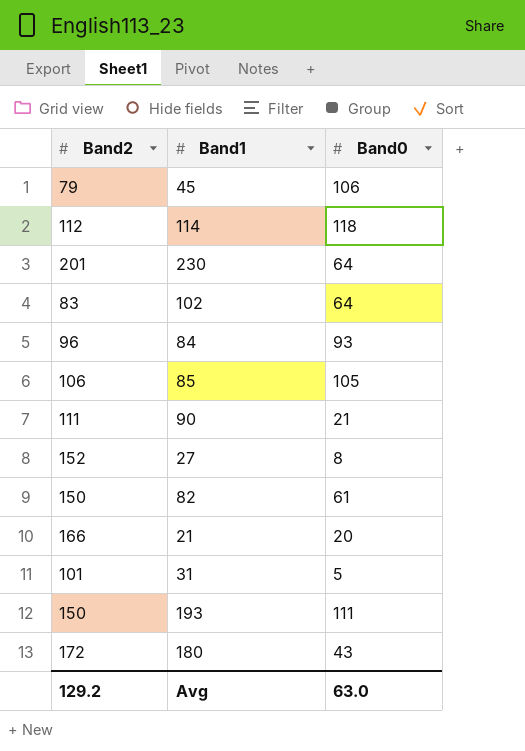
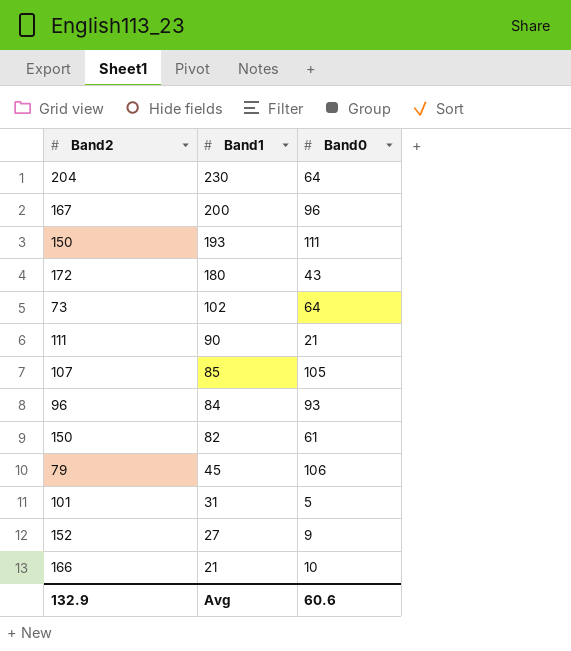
row order: none -> Band1 descending
row 114: 112 | 118 -> none
230 | Band2: 201 -> 204
row 200: none -> 167 | 96
102 | Band2: 83 -> 73
85 | Band2: 106 -> 107
27 | Band0: 8 -> 9
21 | Band0: 20 -> 10
Avg | Band2: 129.2 -> 132.9
Avg | Band0: 63.0 -> 60.6

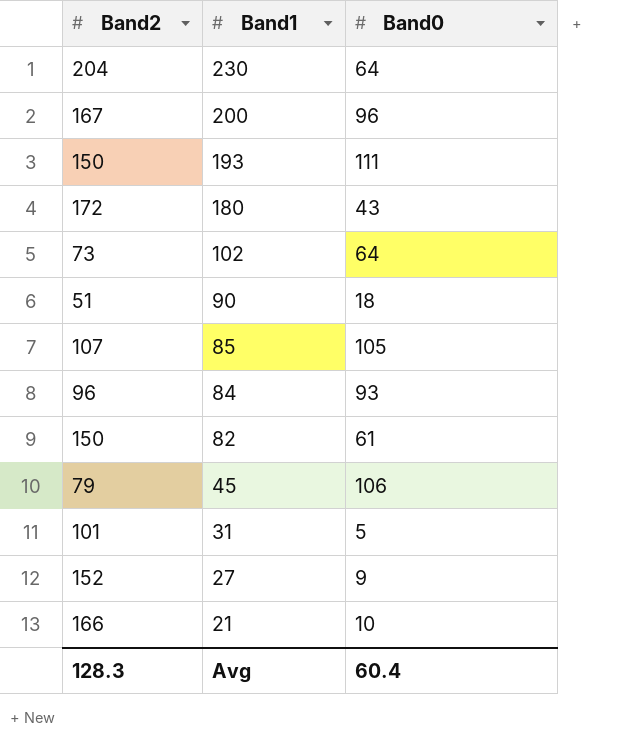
90 | Band2: 111 -> 51
90 | Band0: 21 -> 18
Avg | Band2: 132.9 -> 128.3
Avg | Band0: 60.6 -> 60.4

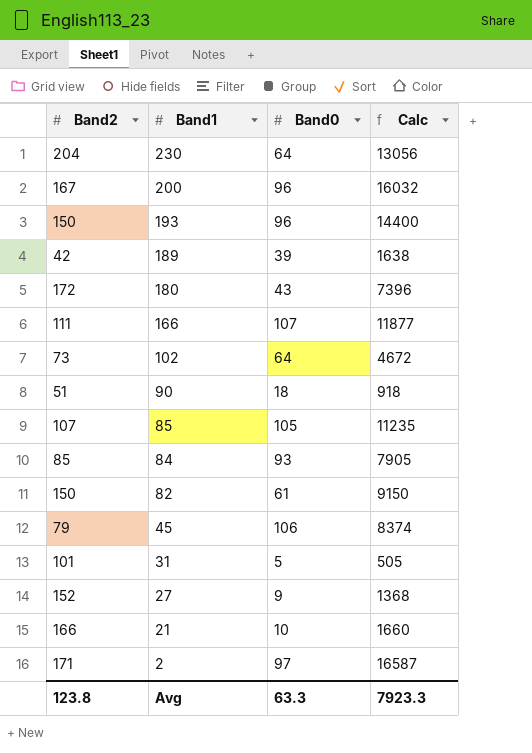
column Calc | formula: none -> [Band2] * [Band0]
193 | Band0: 111 -> 96
row 189: none -> 42 | 39 | 1638
row 166: none -> 111 | 107 | 11877
84 | Band2: 96 -> 85
row 2: none -> 171 | 97 | 16587
Avg | Band2: 128.3 -> 123.8
Avg | Band0: 60.4 -> 63.3

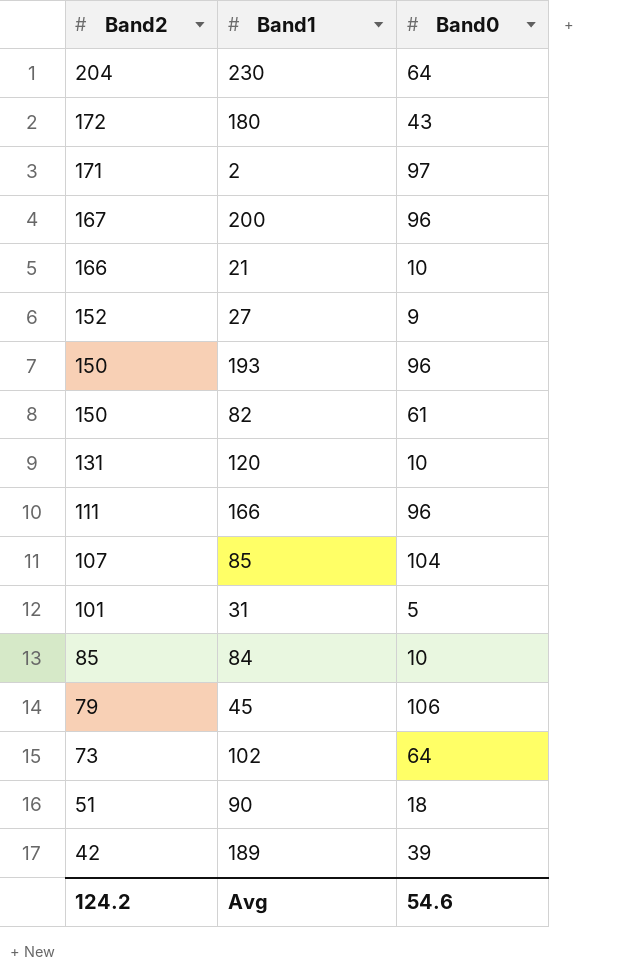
row order: Band1 descending -> Band2 descending
column Calc | formula: [Band2] * [Band0] -> none
row 120: none -> 131 | 10
166 | Band0: 107 -> 96
85 | Band0: 105 -> 104
84 | Band0: 93 -> 10
Avg | Band2: 123.8 -> 124.2
Avg | Band0: 63.3 -> 54.6

